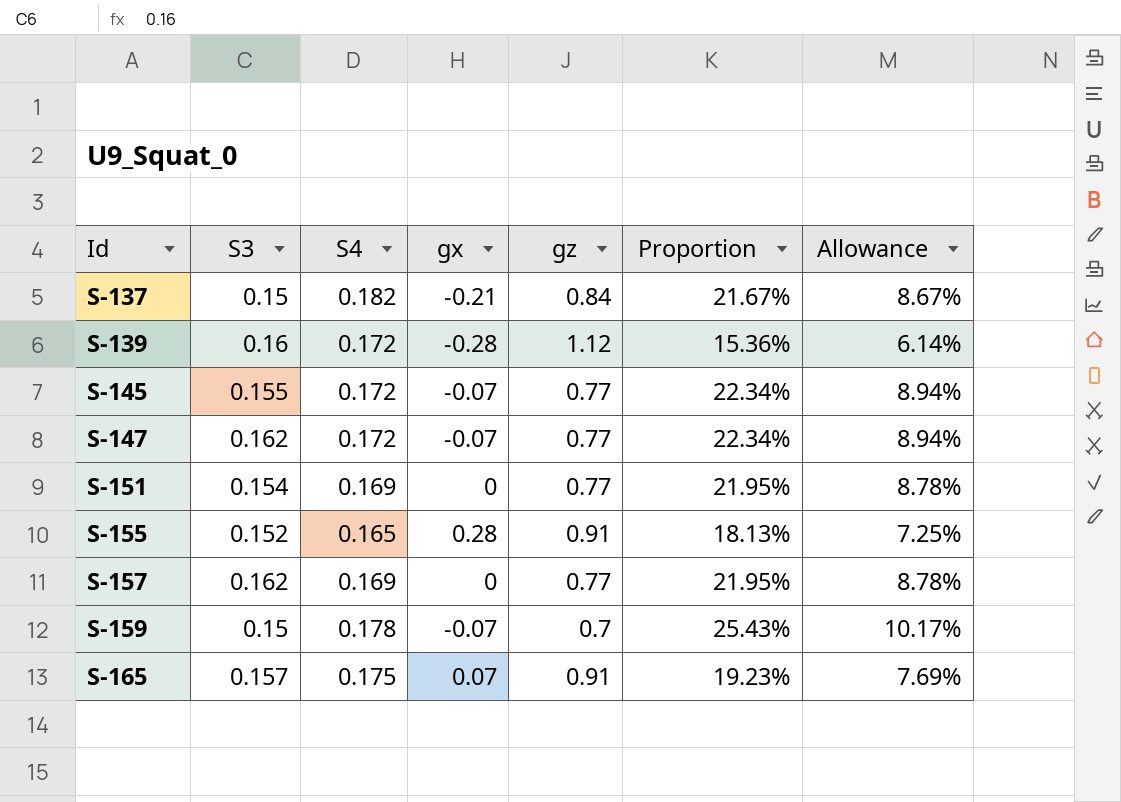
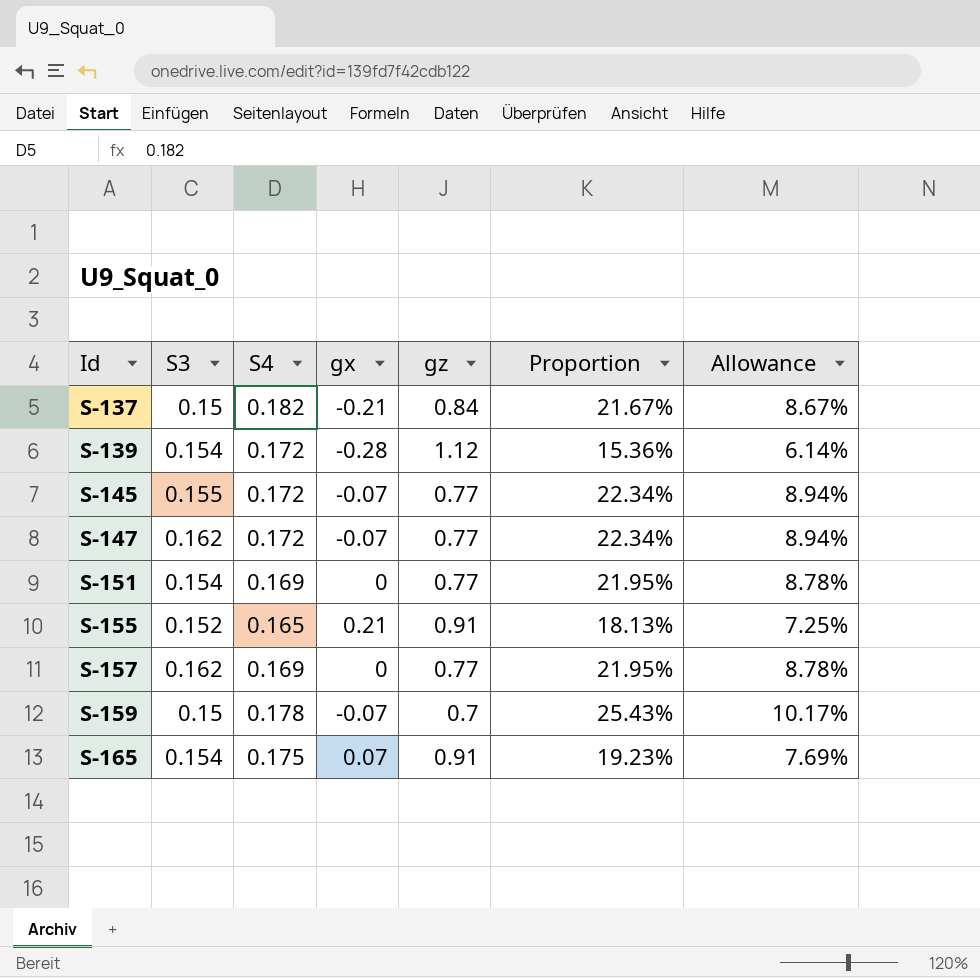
S-139 | S3: 0.16 -> 0.154
S-155 | gx: 0.28 -> 0.21
S-165 | S3: 0.157 -> 0.154

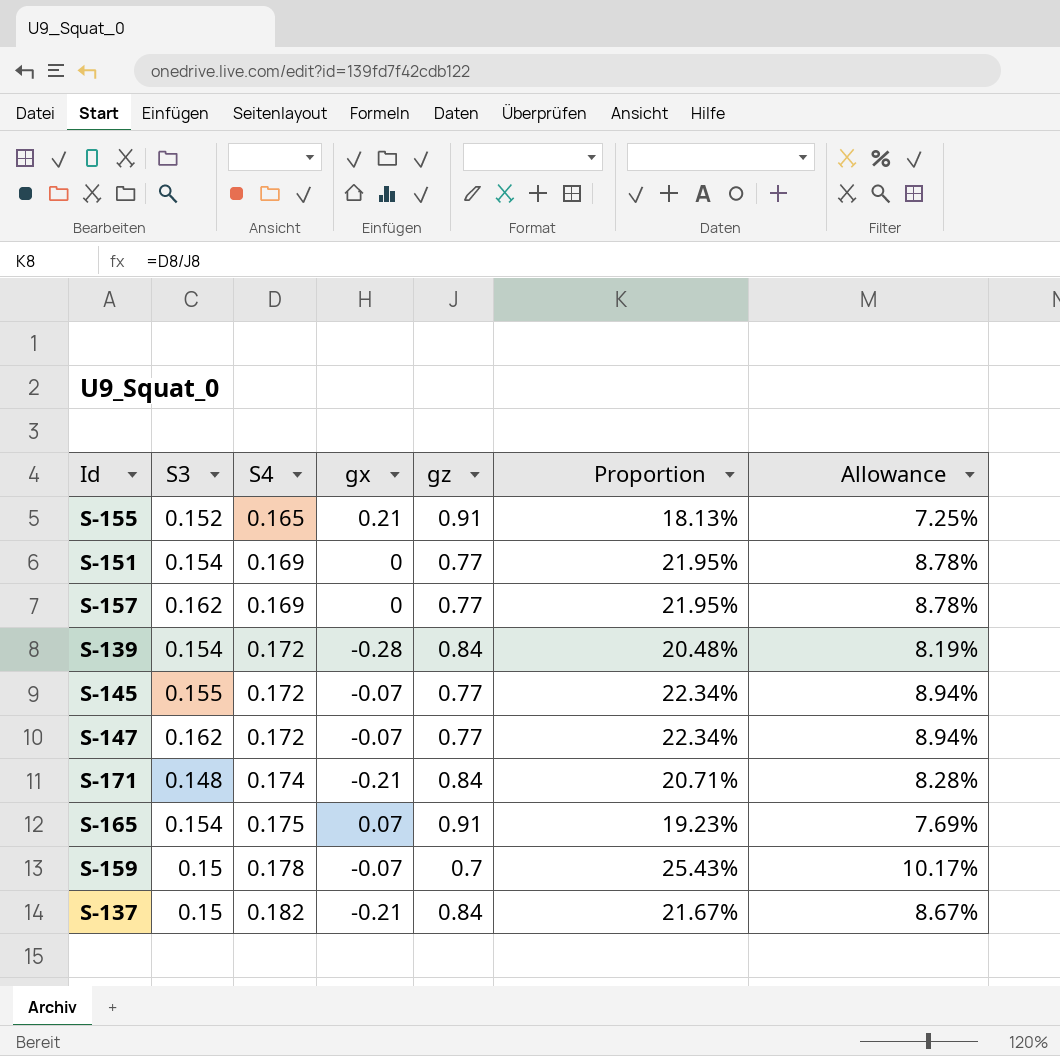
row order: Id ascending -> S4 ascending
S-139 | gz: 1.12 -> 0.84
S-139 | Proportion: 15.36% -> 20.48%
S-139 | Allowance: 6.14% -> 8.19%
row S-171: none -> 0.148 | 0.174 | -0.21 | 0.84 | 20.71% | 8.28%

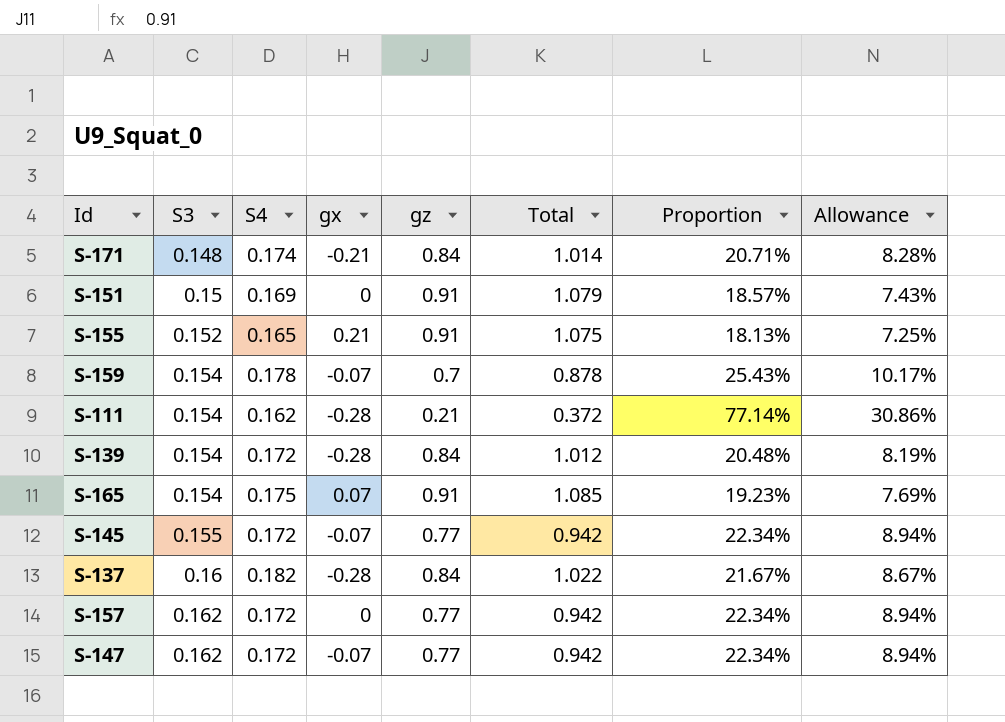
row order: S4 ascending -> S3 ascending
column Total | formula: none -> [S4] + [gz]
S-151 | S3: 0.154 -> 0.15
S-151 | gz: 0.77 -> 0.91
S-151 | Proportion: 21.95% -> 18.57%
S-151 | Allowance: 8.78% -> 7.43%
S-159 | S3: 0.15 -> 0.154
row S-111: none -> 0.154 | 0.162 | -0.28 | 0.21 | 0.372 | 77.14% | 30.86%
S-137 | S3: 0.15 -> 0.16
S-137 | gx: -0.21 -> -0.28
S-157 | S4: 0.169 -> 0.172
S-157 | Proportion: 21.95% -> 22.34%
S-157 | Allowance: 8.78% -> 8.94%

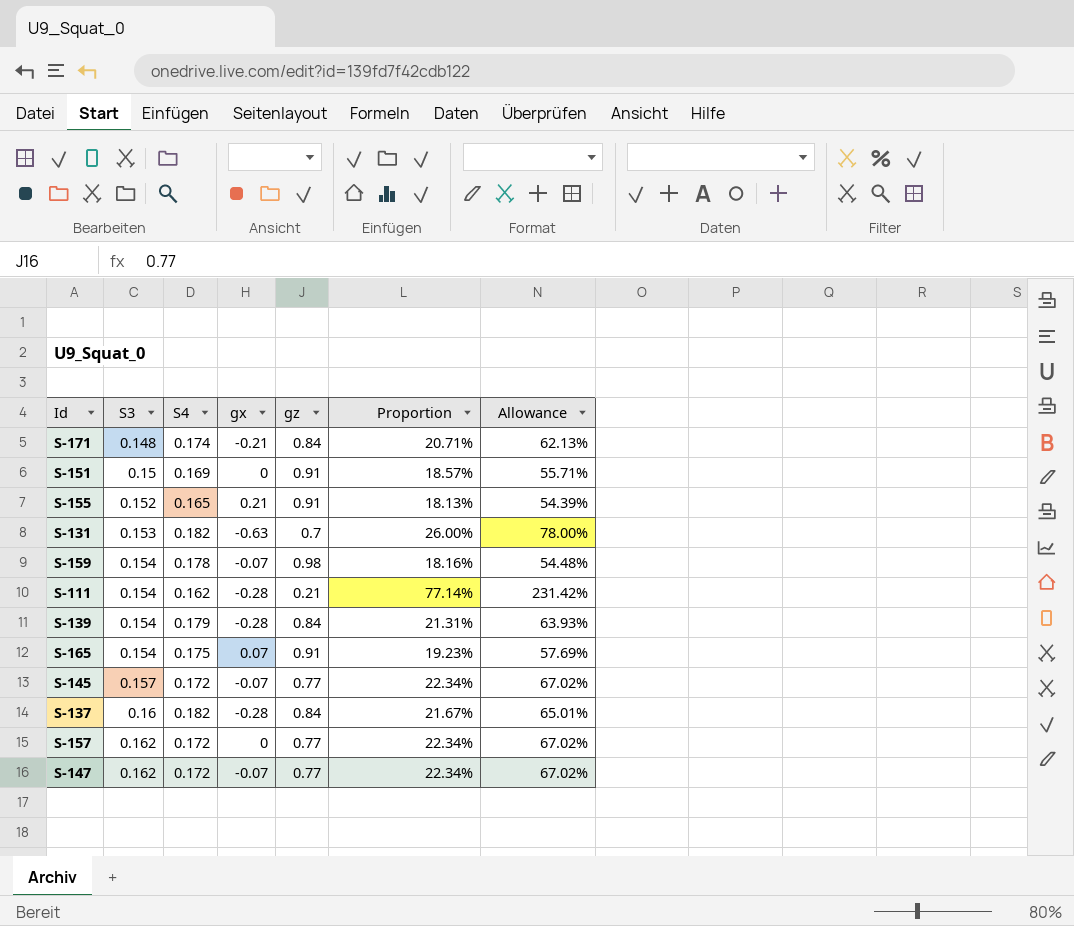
column Total | formula: [S4] + [gz] -> none
column Allowance | formula: [Proportion] * 0.4 -> [Proportion] * 3
row S-131: none -> 0.153 | 0.182 | -0.63 | 0.7 | 26.00% | 78.00%
S-159 | gz: 0.7 -> 0.98
S-159 | Proportion: 25.43% -> 18.16%
S-139 | S4: 0.172 -> 0.179
S-139 | Proportion: 20.48% -> 21.31%
S-145 | S3: 0.155 -> 0.157

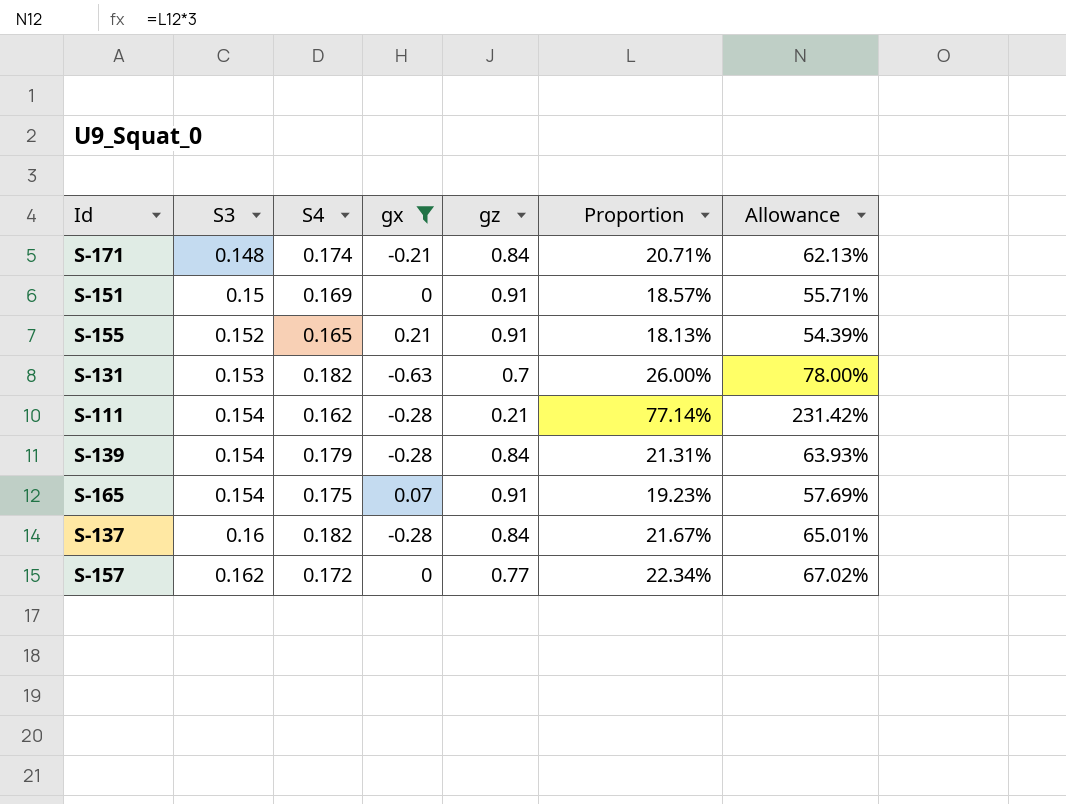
filter: none -> gx != -0.07

